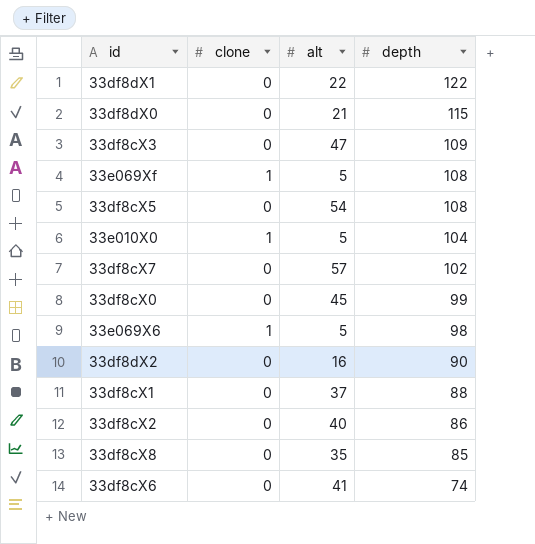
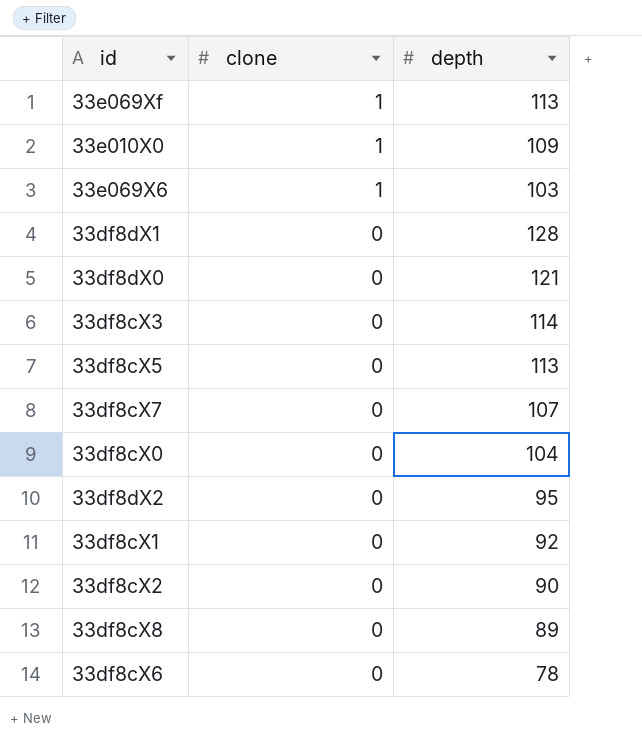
row order: depth descending -> clone descending
column alt | position: 3 -> none
33e069Xf | depth: 108 -> 113
33e010X0 | depth: 104 -> 109
33e069X6 | depth: 98 -> 103
33df8dX1 | depth: 122 -> 128
33df8dX0 | depth: 115 -> 121
33df8cX3 | depth: 109 -> 114
33df8cX5 | depth: 108 -> 113
33df8cX7 | depth: 102 -> 107
33df8cX0 | depth: 99 -> 104
33df8dX2 | depth: 90 -> 95
33df8cX1 | depth: 88 -> 92
33df8cX2 | depth: 86 -> 90
33df8cX8 | depth: 85 -> 89
33df8cX6 | depth: 74 -> 78

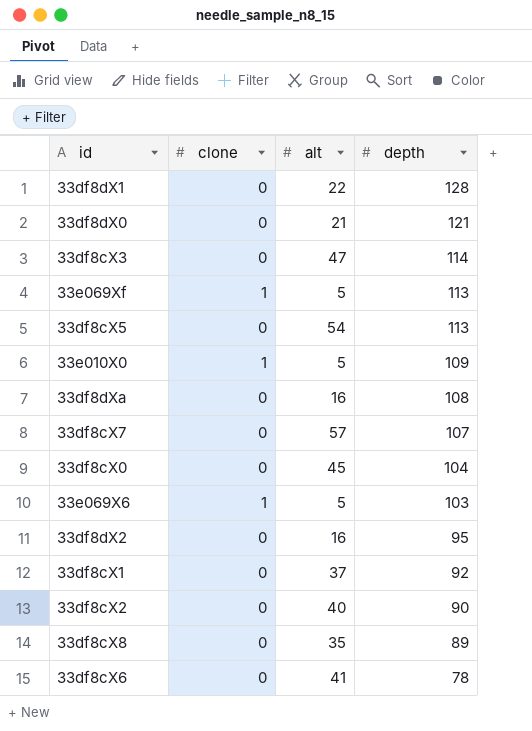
row order: clone descending -> depth descending
column alt | position: none -> 3
row 33df8dXa: none -> 0 | 16 | 108

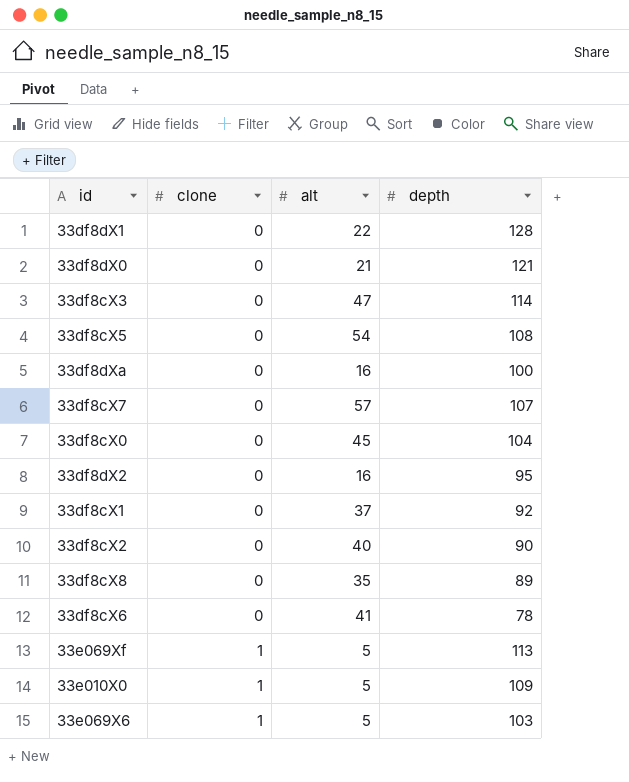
row order: depth descending -> clone ascending
33df8cX5 | depth: 113 -> 108
33df8dXa | depth: 108 -> 100

